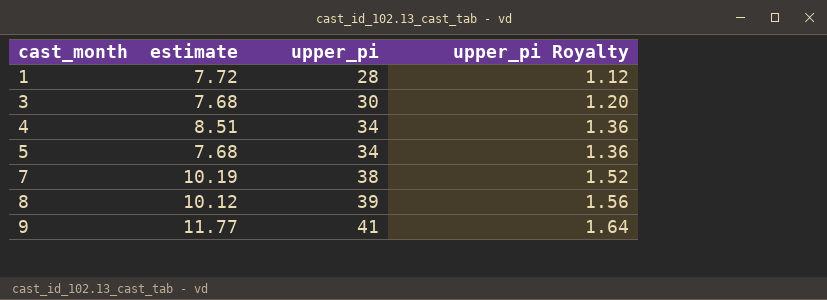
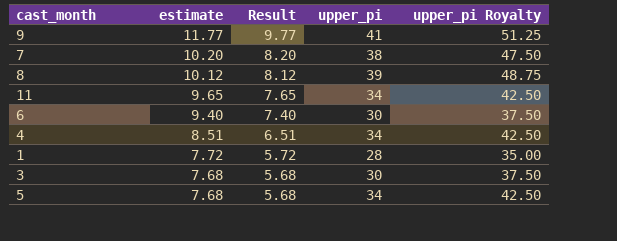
row order: cast_month ascending -> estimate descending
column Result | formula: none -> [estimate] - 2
column upper_pi Royalty | formula: [upper_pi] * 0.04 -> [upper_pi] * 1.25
7 | estimate: 10.19 -> 10.20
row 11: none -> 9.65 | 7.65 | 34 | 42.50
row 6: none -> 9.40 | 7.40 | 30 | 37.50

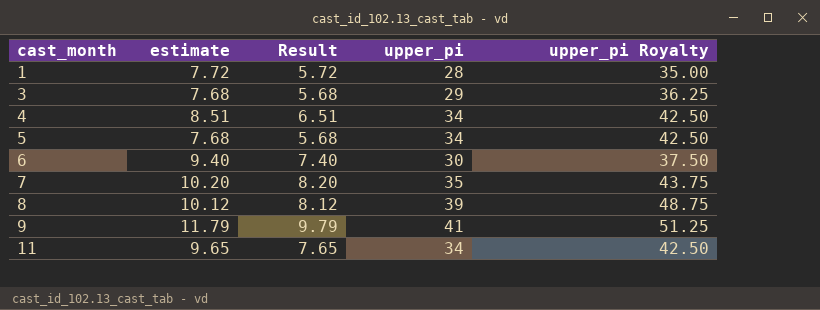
row order: estimate descending -> cast_month ascending
3 | upper_pi: 30 -> 29
3 | upper_pi Royalty: 37.50 -> 36.25
7 | upper_pi: 38 -> 35
7 | upper_pi Royalty: 47.50 -> 43.75
9 | estimate: 11.77 -> 11.79
9 | Result: 9.77 -> 9.79

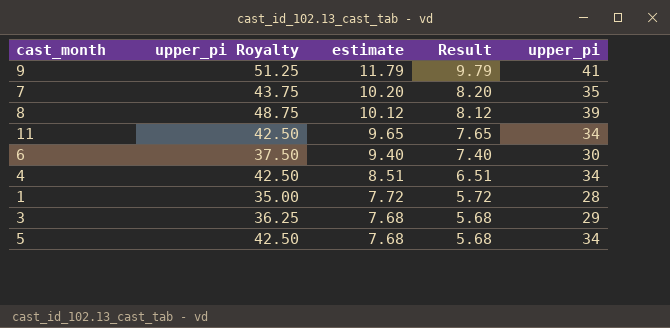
row order: cast_month ascending -> estimate descending
column upper_pi Royalty | position: 5 -> 2

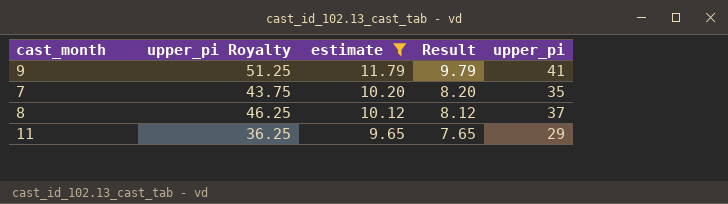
filter: none -> estimate >= 9.65
8 | upper_pi Royalty: 48.75 -> 46.25
8 | upper_pi: 39 -> 37
11 | upper_pi Royalty: 42.50 -> 36.25
11 | upper_pi: 34 -> 29

